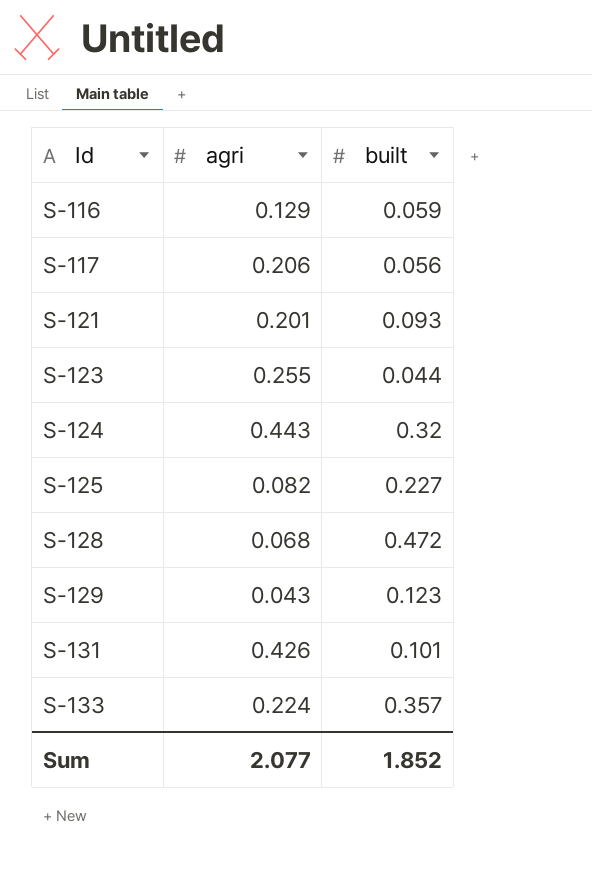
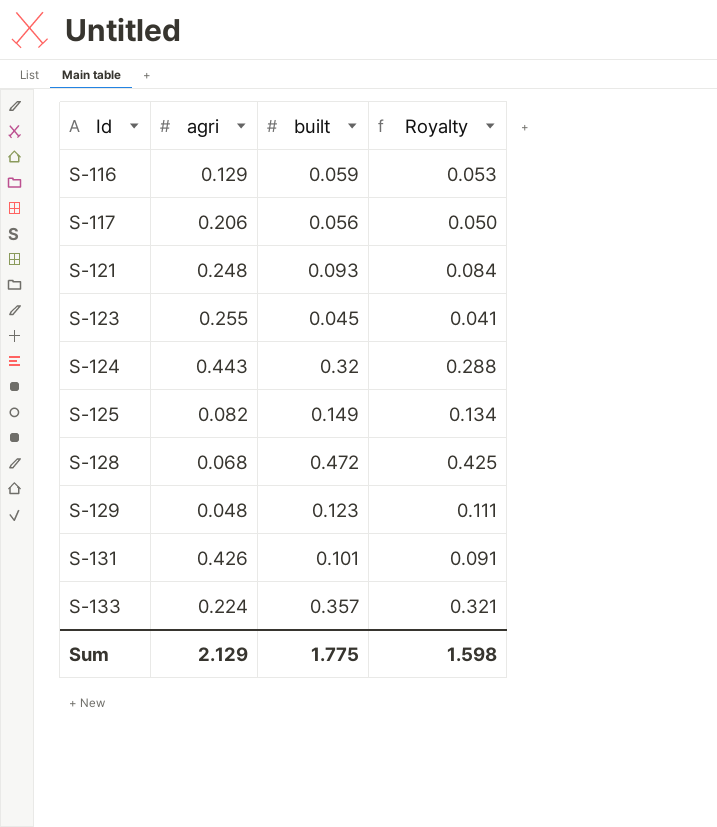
column Royalty | formula: none -> [built] * 0.9
S-121 | agri: 0.201 -> 0.248
S-123 | built: 0.044 -> 0.045
S-125 | built: 0.227 -> 0.149
S-129 | agri: 0.043 -> 0.048
Sum | agri: 2.077 -> 2.129
Sum | built: 1.852 -> 1.775

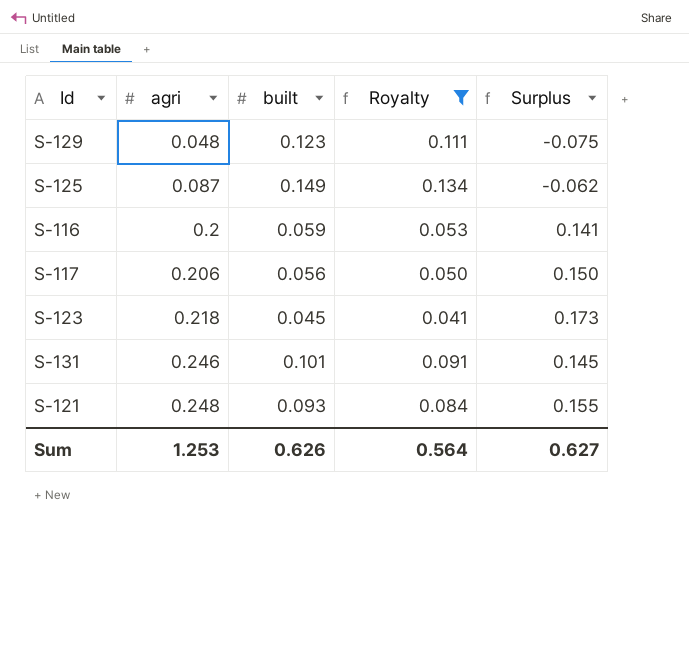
filter: none -> Royalty <= 0.134
row order: Id ascending -> agri ascending
column Surplus | formula: none -> [agri] - [built]
S-125 | agri: 0.082 -> 0.087
S-116 | agri: 0.129 -> 0.2
S-123 | agri: 0.255 -> 0.218
S-131 | agri: 0.426 -> 0.246
Sum | agri: 2.129 -> 1.253
Sum | built: 1.775 -> 0.626
Sum | Royalty: 1.598 -> 0.564

